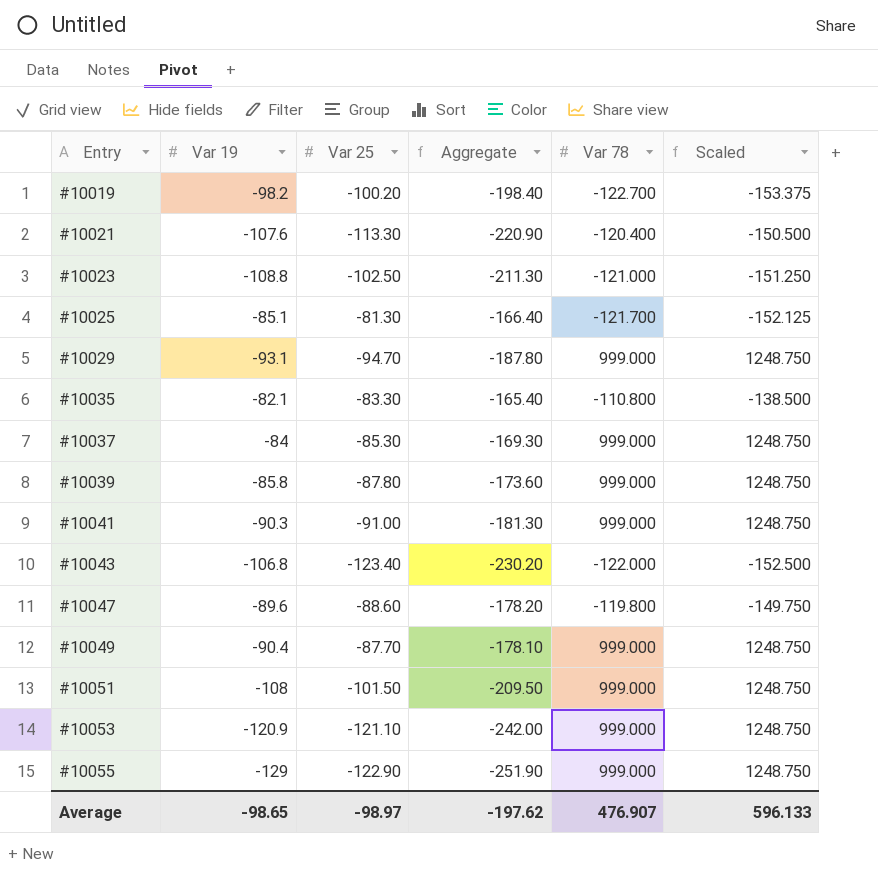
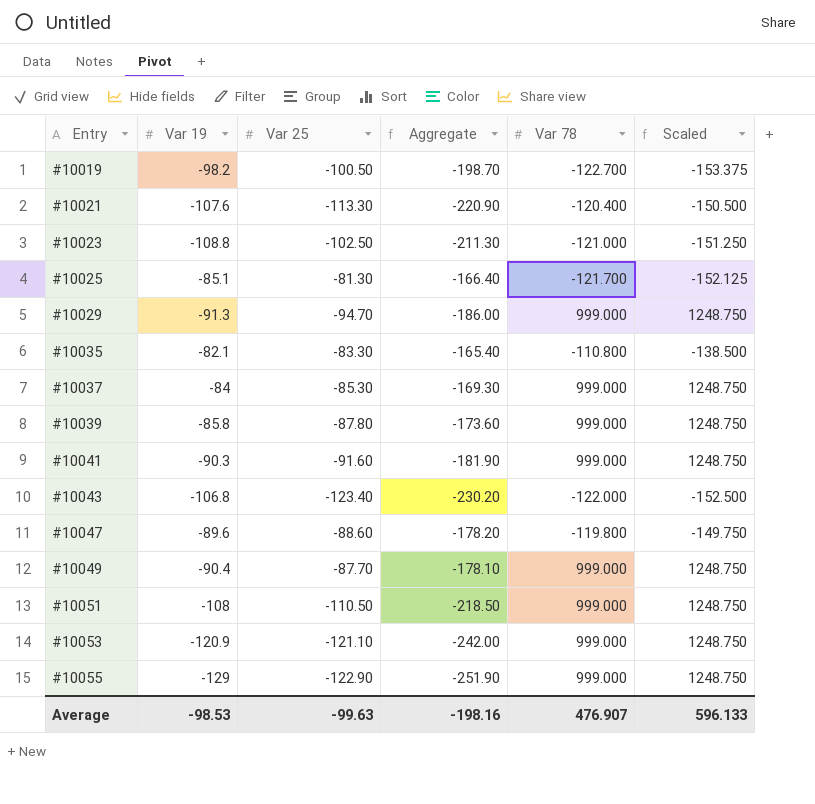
#10019 | Var 25: -100.20 -> -100.50
#10019 | Aggregate: -198.40 -> -198.70
#10029 | Var 19: -93.1 -> -91.3
#10029 | Aggregate: -187.80 -> -186.00
#10041 | Var 25: -91.00 -> -91.60
#10041 | Aggregate: -181.30 -> -181.90
#10051 | Var 25: -101.50 -> -110.50
#10051 | Aggregate: -209.50 -> -218.50
Average | Var 19: -98.65 -> -98.53
Average | Var 25: -98.97 -> -99.63
Average | Aggregate: -197.62 -> -198.16

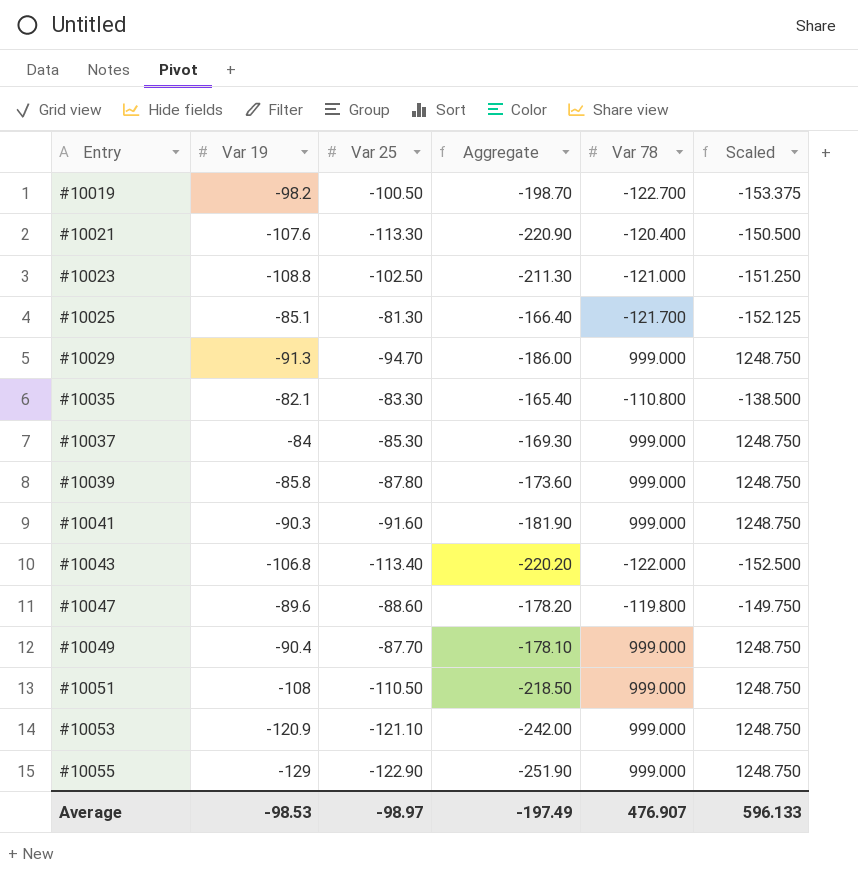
#10043 | Var 25: -123.40 -> -113.40
#10043 | Aggregate: -230.20 -> -220.20
Average | Var 25: -99.63 -> -98.97
Average | Aggregate: -198.16 -> -197.49

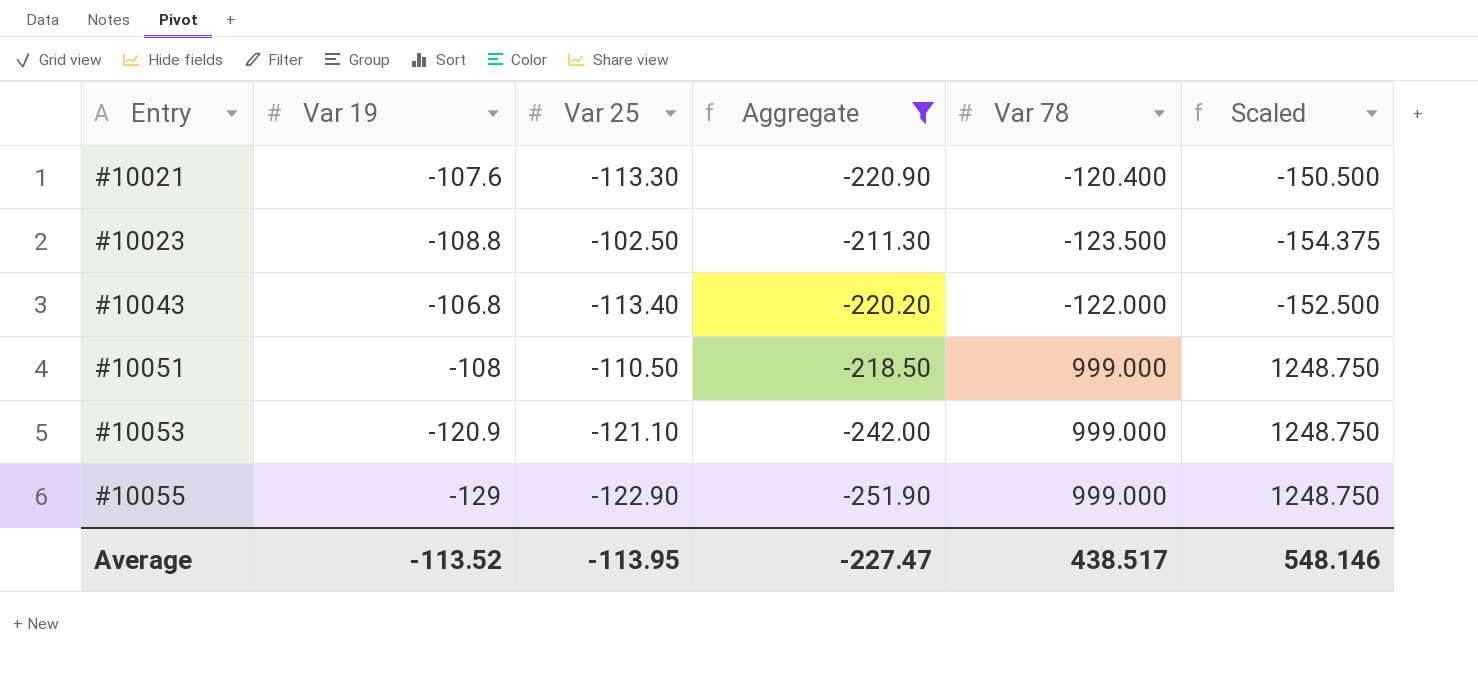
filter: none -> Aggregate <= -211.30
#10023 | Var 78: -121.000 -> -123.500
#10023 | Scaled: -151.250 -> -154.375
Average | Var 19: -98.53 -> -113.52
Average | Var 25: -98.97 -> -113.95
Average | Aggregate: -197.49 -> -227.47
Average | Var 78: 476.907 -> 438.517
Average | Scaled: 596.133 -> 548.146

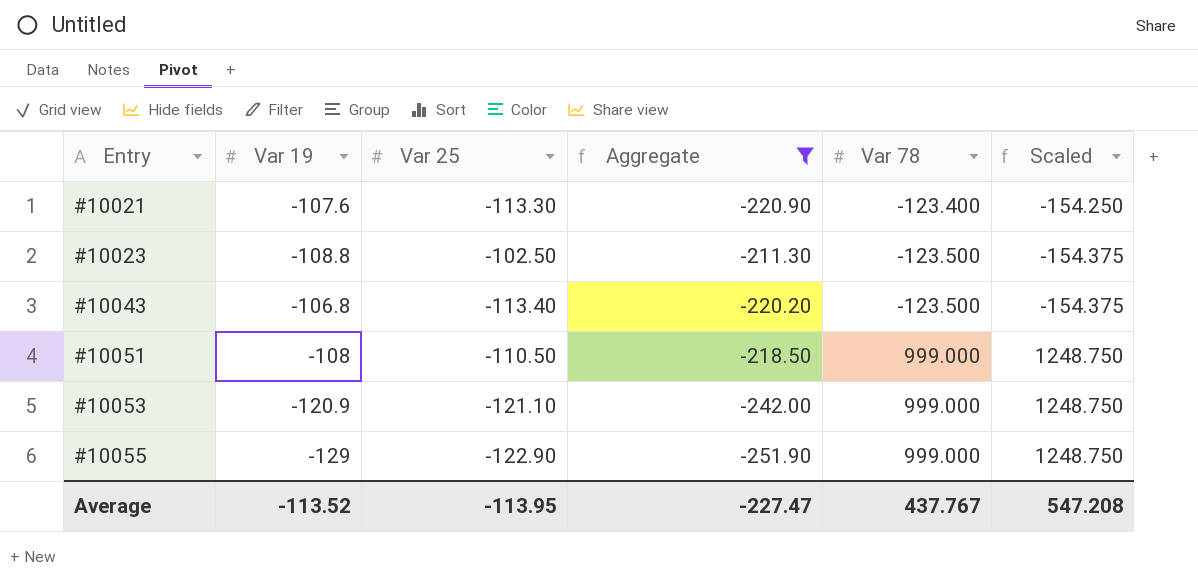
#10021 | Var 78: -120.400 -> -123.400
#10021 | Scaled: -150.500 -> -154.250
#10043 | Var 78: -122.000 -> -123.500
#10043 | Scaled: -152.500 -> -154.375
Average | Var 78: 438.517 -> 437.767
Average | Scaled: 548.146 -> 547.208

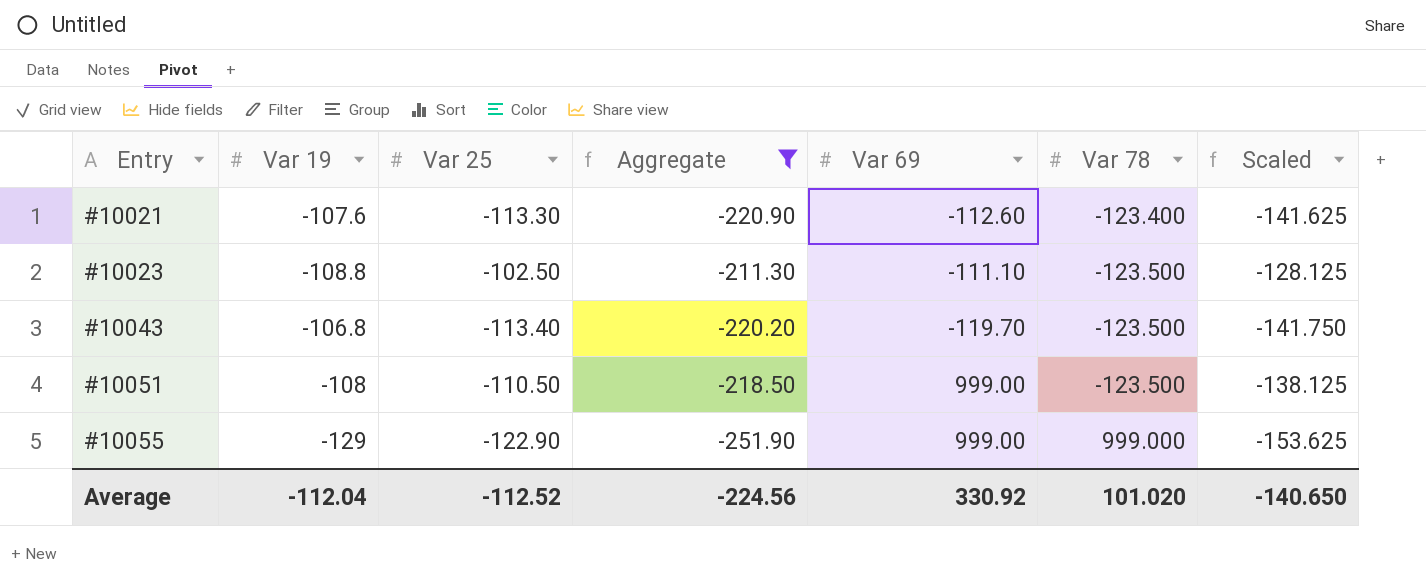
column Var 69 | position: none -> 5
column Scaled | formula: [Var 78] * 1.25 -> [Var 25] * 1.25
row #10053: -120.9 | -121.10 | -242.00 | 999.000 | 1248.750 -> none
#10051 | Var 78: 999.000 -> -123.500
Average | Var 19: -113.52 -> -112.04
Average | Var 25: -113.95 -> -112.52
Average | Aggregate: -227.47 -> -224.56
Average | Var 78: 437.767 -> 101.020
Average | Scaled: 547.208 -> -140.650

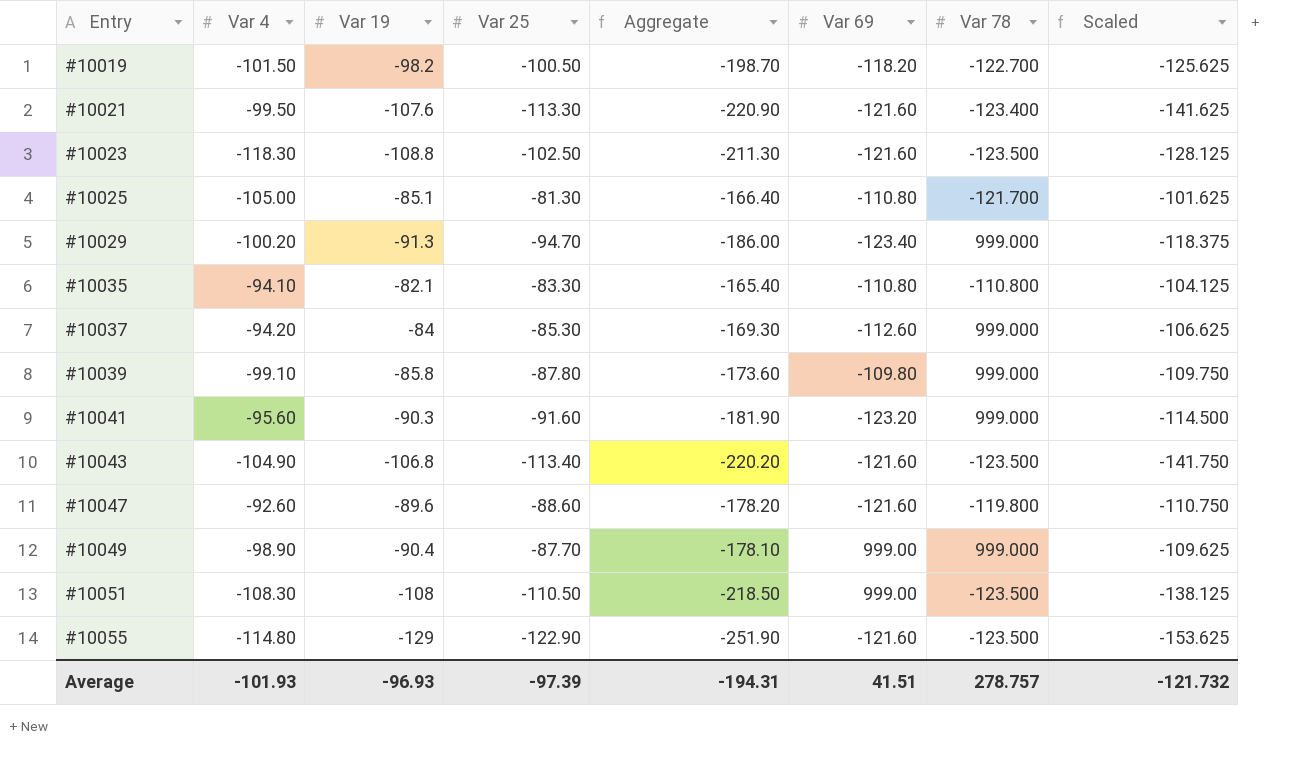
filter: Aggregate <= -211.30 -> none
column Var 4 | position: none -> 2
#10021 | Var 69: -112.60 -> -121.60
#10023 | Var 69: -111.10 -> -121.60
#10043 | Var 69: -119.70 -> -121.60
#10055 | Var 69: 999.00 -> -121.60
#10055 | Var 78: 999.000 -> -123.500
Average | Var 19: -112.04 -> -96.93
Average | Var 25: -112.52 -> -97.39
Average | Aggregate: -224.56 -> -194.31
Average | Var 69: 330.92 -> 41.51
Average | Var 78: 101.020 -> 278.757
Average | Scaled: -140.650 -> -121.732

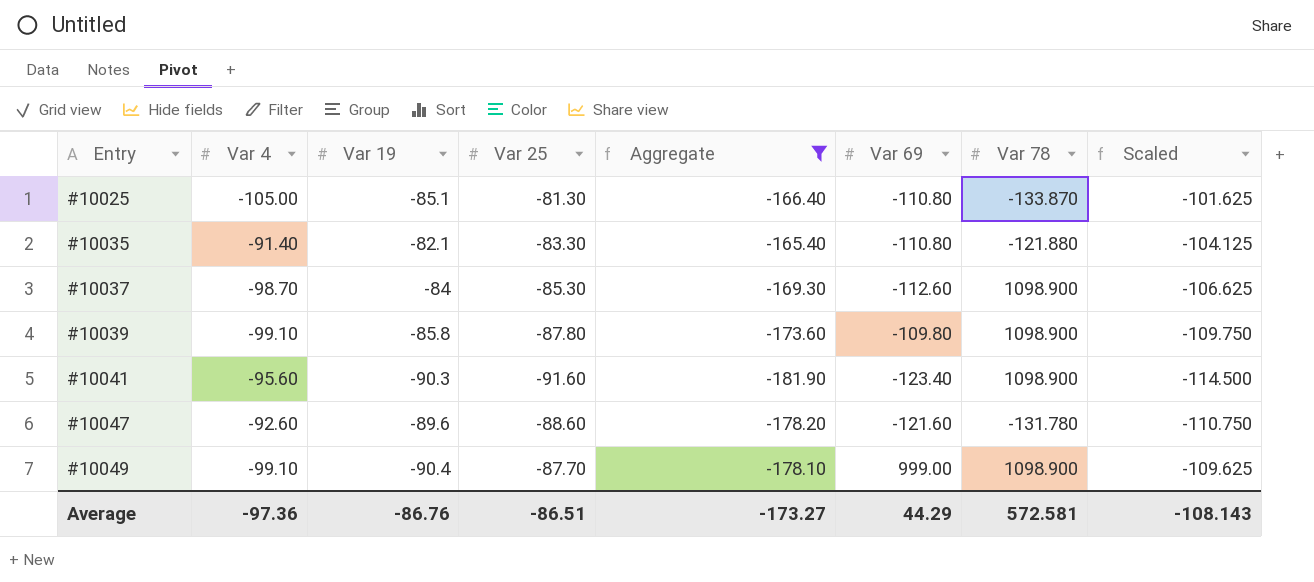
filter: none -> Aggregate >= -181.90
#10025 | Var 78: -121.700 -> -133.870
#10035 | Var 4: -94.10 -> -91.40
#10035 | Var 78: -110.800 -> -121.880
#10037 | Var 4: -94.20 -> -98.70
#10037 | Var 78: 999.000 -> 1098.900
#10039 | Var 78: 999.000 -> 1098.900
#10041 | Var 69: -123.20 -> -123.40
#10041 | Var 78: 999.000 -> 1098.900
#10047 | Var 78: -119.800 -> -131.780
#10049 | Var 4: -98.90 -> -99.10
#10049 | Var 78: 999.000 -> 1098.900
Average | Var 4: -101.93 -> -97.36
Average | Var 19: -96.93 -> -86.76
Average | Var 25: -97.39 -> -86.51
Average | Aggregate: -194.31 -> -173.27
Average | Var 69: 41.51 -> 44.29
Average | Var 78: 278.757 -> 572.581
Average | Scaled: -121.732 -> -108.143

